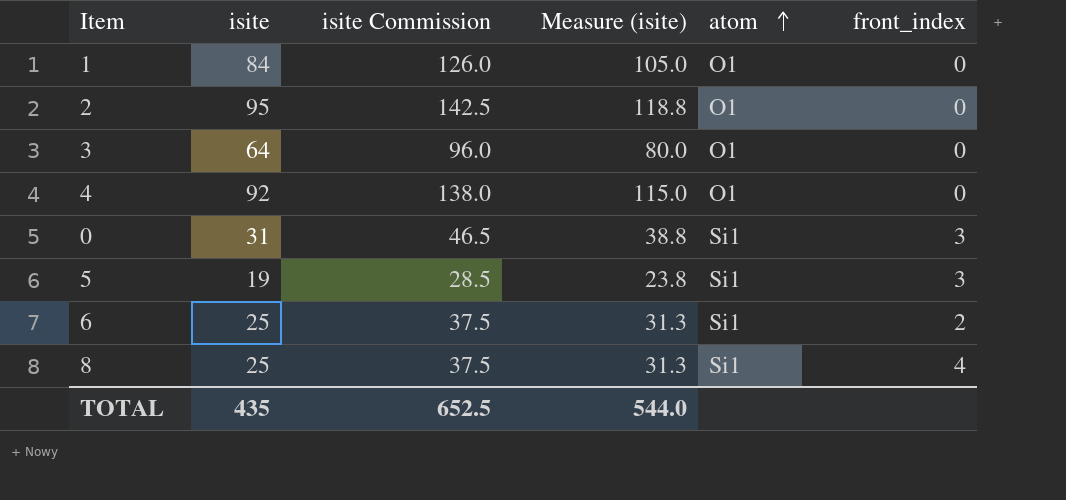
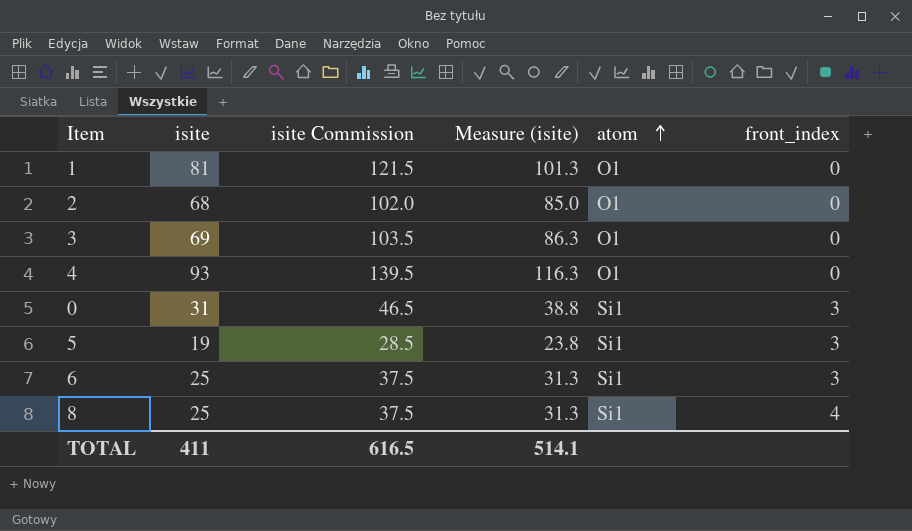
1 | isite: 84 -> 81
1 | isite Commission: 126.0 -> 121.5
1 | Measure (isite): 105.0 -> 101.3
2 | isite: 95 -> 68
2 | isite Commission: 142.5 -> 102.0
2 | Measure (isite): 118.8 -> 85.0
3 | isite: 64 -> 69
3 | isite Commission: 96.0 -> 103.5
3 | Measure (isite): 80.0 -> 86.3
4 | isite: 92 -> 93
4 | isite Commission: 138.0 -> 139.5
4 | Measure (isite): 115.0 -> 116.3
6 | front_index: 2 -> 3
TOTAL | isite: 435 -> 411
TOTAL | isite Commission: 652.5 -> 616.5
TOTAL | Measure (isite): 544.0 -> 514.1

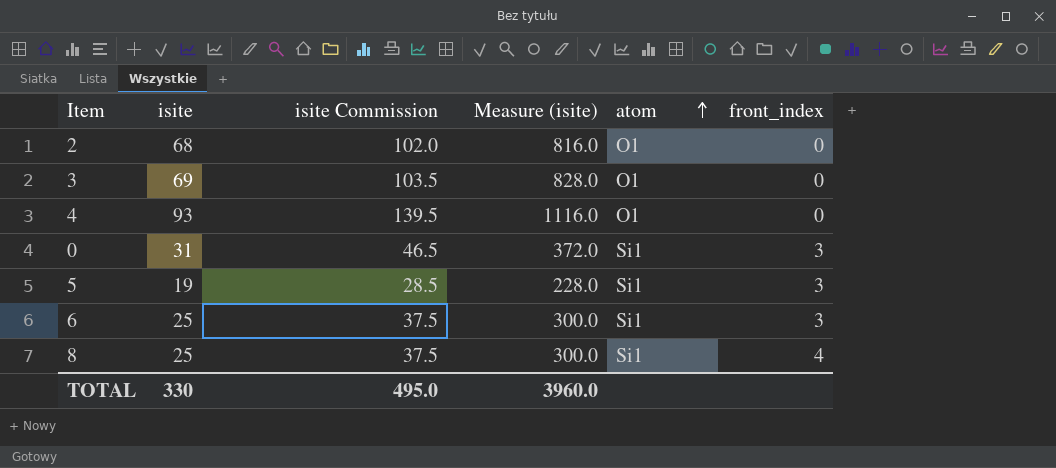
column Measure (isite) | formula: [isite] * 1.25 -> [isite] * 12
row 1: 81 | 121.5 | 101.3 | O1 | 0 -> none
TOTAL | isite: 411 -> 330
TOTAL | isite Commission: 616.5 -> 495.0
TOTAL | Measure (isite): 514.1 -> 3960.0

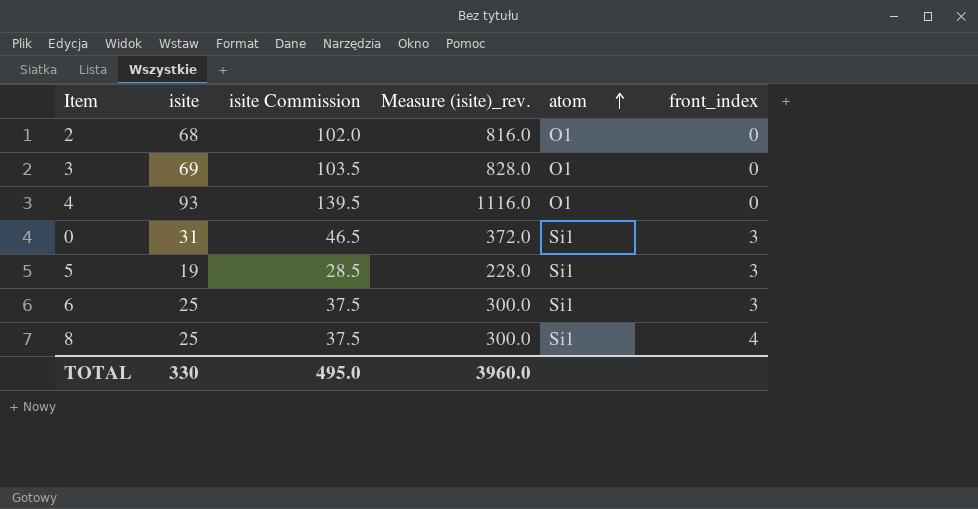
column name: Measure (isite) -> Measure (isite)_rev.

